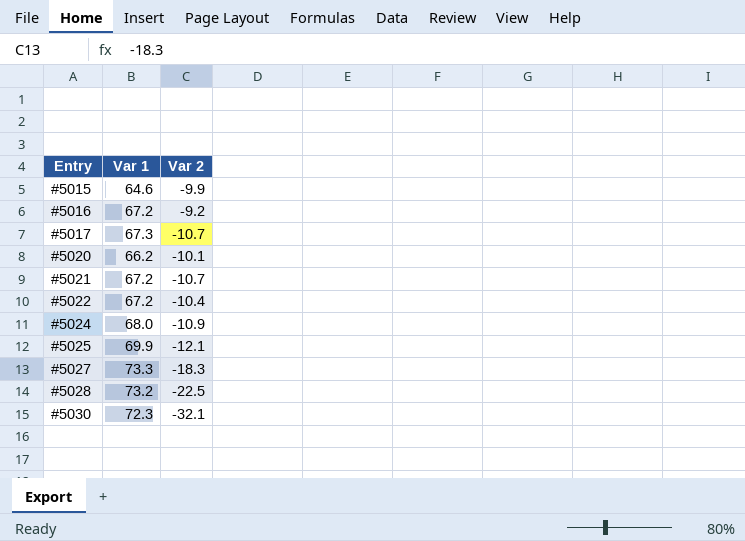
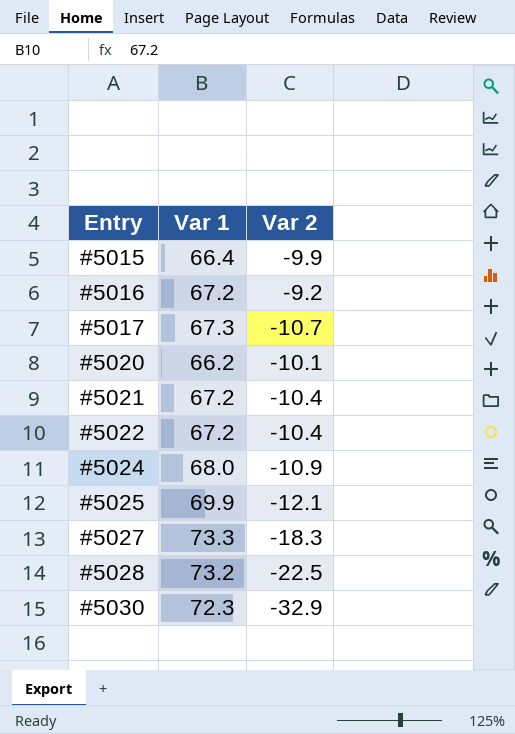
#5015 | Var 1: 64.6 -> 66.4
#5021 | Var 2: -10.7 -> -10.4
#5030 | Var 2: -32.1 -> -32.9

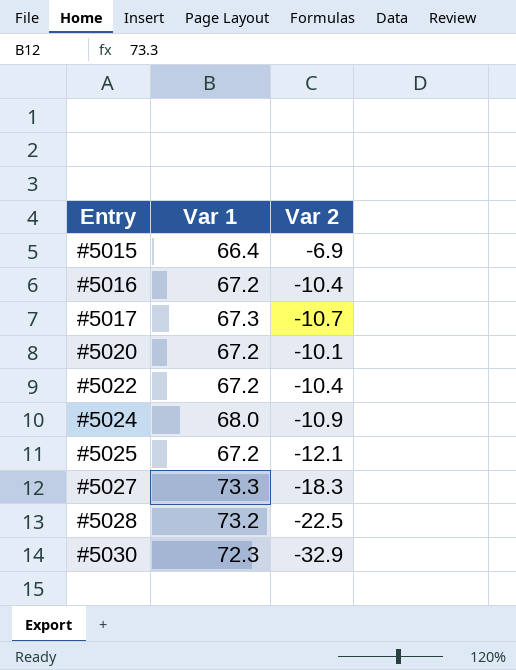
row #5021: 67.2 | -10.4 -> none
#5015 | Var 2: -9.9 -> -6.9
#5016 | Var 2: -9.2 -> -10.4
#5020 | Var 1: 66.2 -> 67.2
#5025 | Var 1: 69.9 -> 67.2

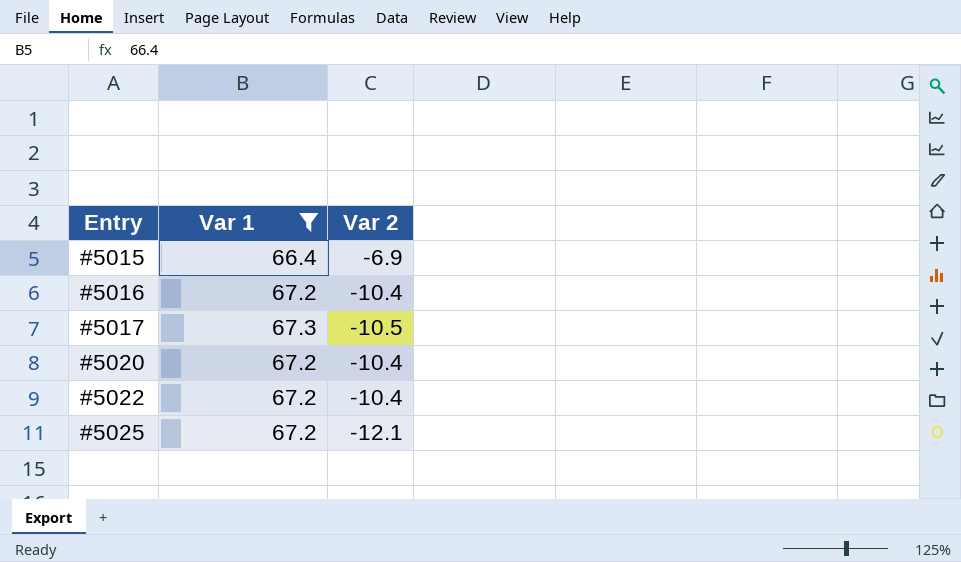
filter: none -> Var 1 <= 67.3
#5017 | Var 2: -10.7 -> -10.5
#5020 | Var 2: -10.1 -> -10.4

